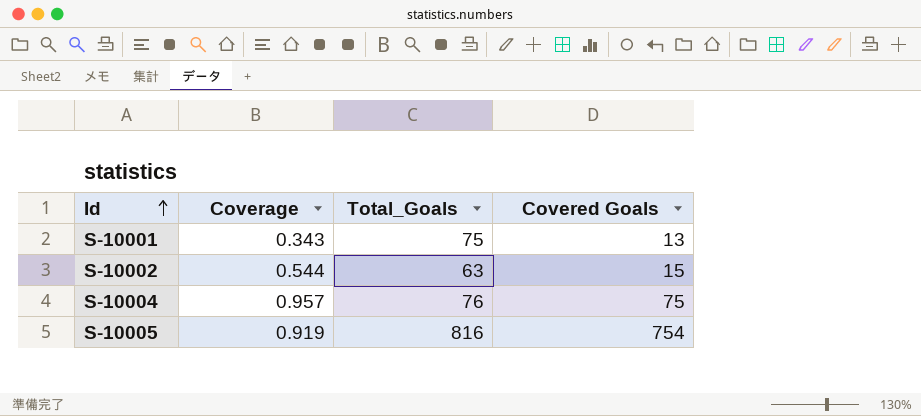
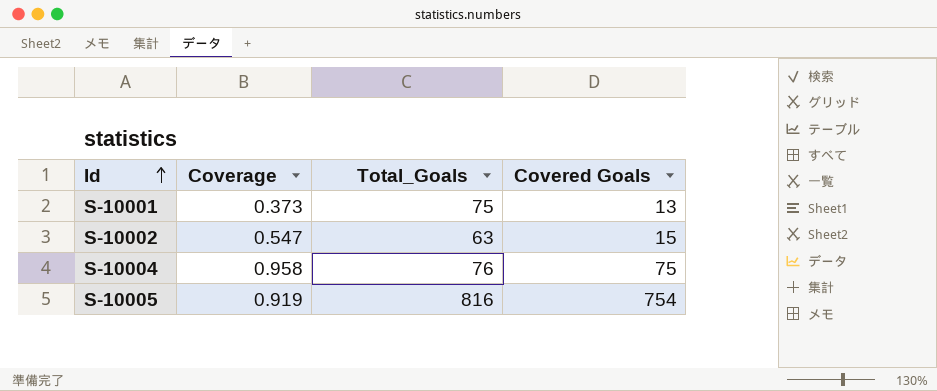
S-10001 | Coverage: 0.343 -> 0.373
S-10002 | Coverage: 0.544 -> 0.547
S-10004 | Coverage: 0.957 -> 0.958

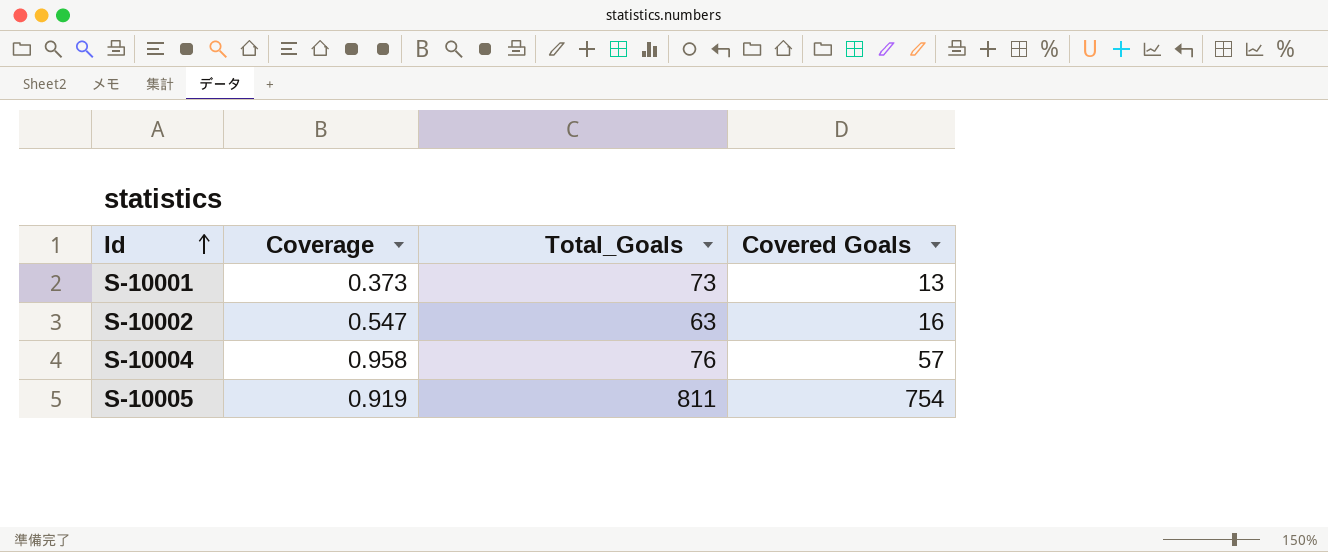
S-10001 | Total_Goals: 75 -> 73
S-10002 | Covered Goals: 15 -> 16
S-10004 | Covered Goals: 75 -> 57
S-10005 | Total_Goals: 816 -> 811

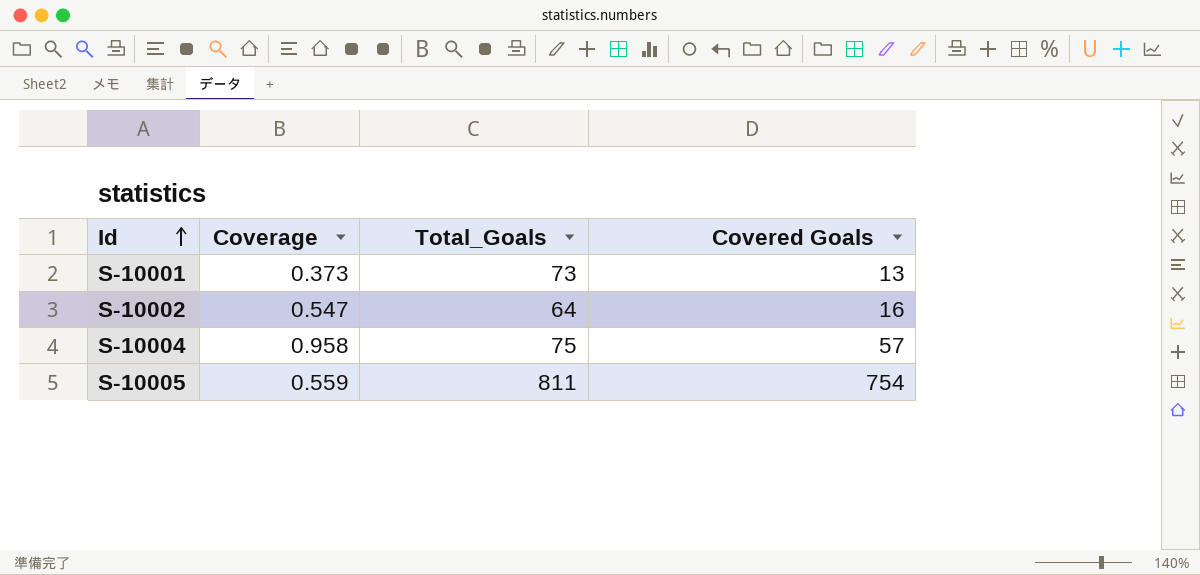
S-10002 | Total_Goals: 63 -> 64
S-10004 | Total_Goals: 76 -> 75
S-10005 | Coverage: 0.919 -> 0.559

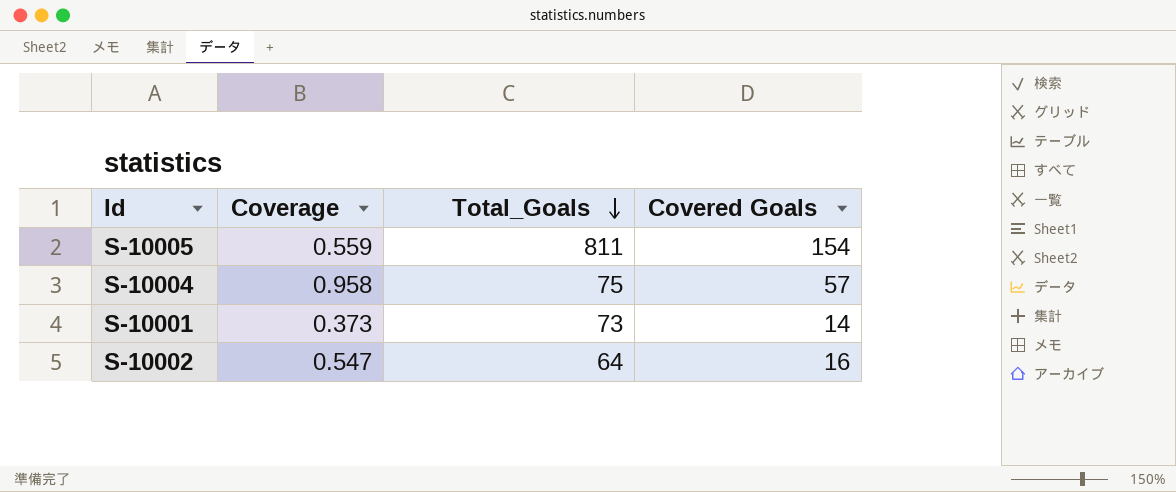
row order: Id ascending -> Total_Goals descending
S-10005 | Covered Goals: 754 -> 154
S-10001 | Covered Goals: 13 -> 14

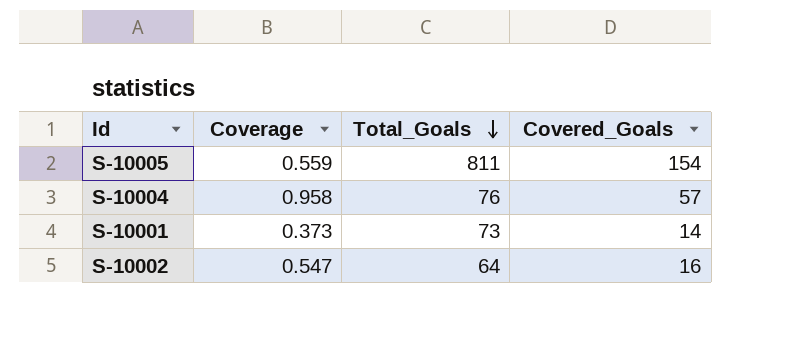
column name: Covered Goals -> Covered_Goals
S-10004 | Total_Goals: 75 -> 76

